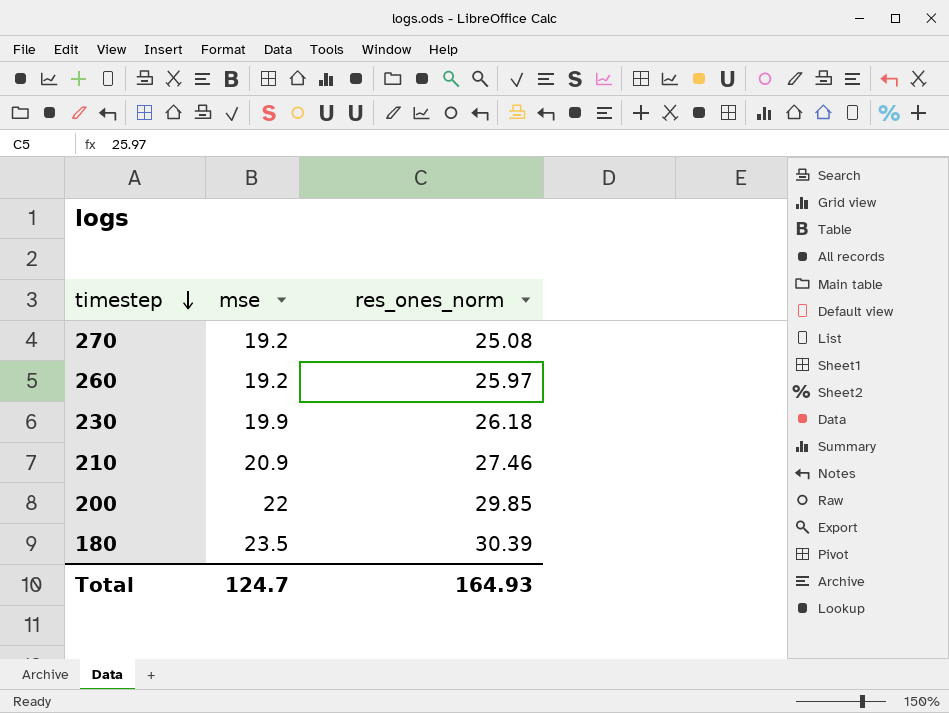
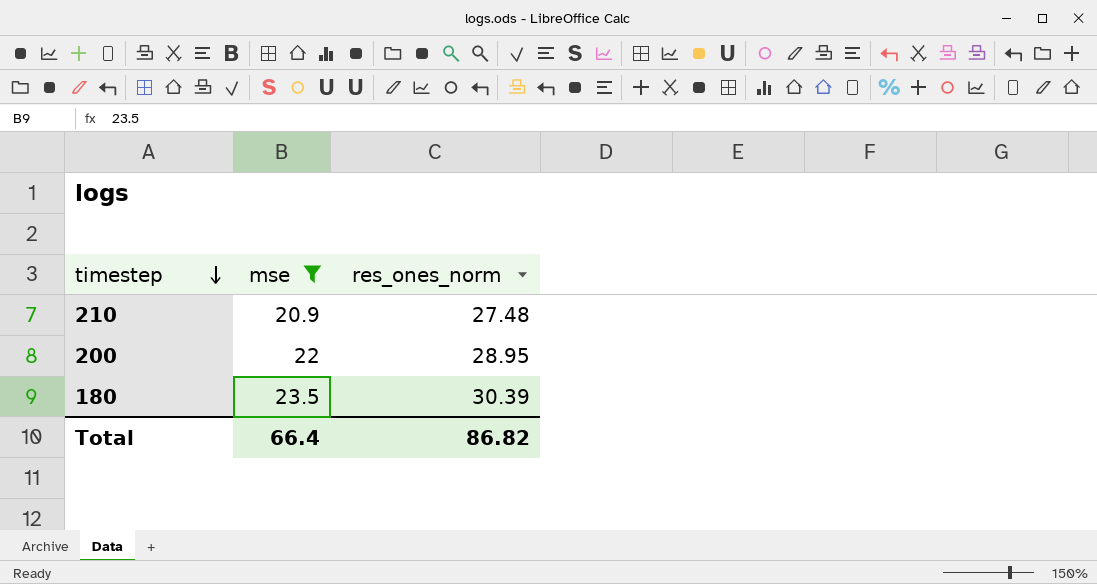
filter: none -> mse >= 20.9
210 | res_ones_norm: 27.46 -> 27.48
200 | res_ones_norm: 29.85 -> 28.95
Total | mse: 124.7 -> 66.4
Total | res_ones_norm: 164.93 -> 86.82

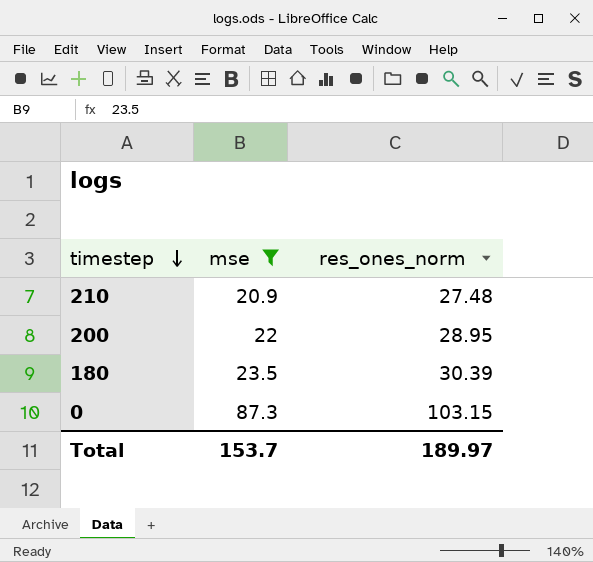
row 0: none -> 87.3 | 103.15
Total | mse: 66.4 -> 153.7
Total | res_ones_norm: 86.82 -> 189.97

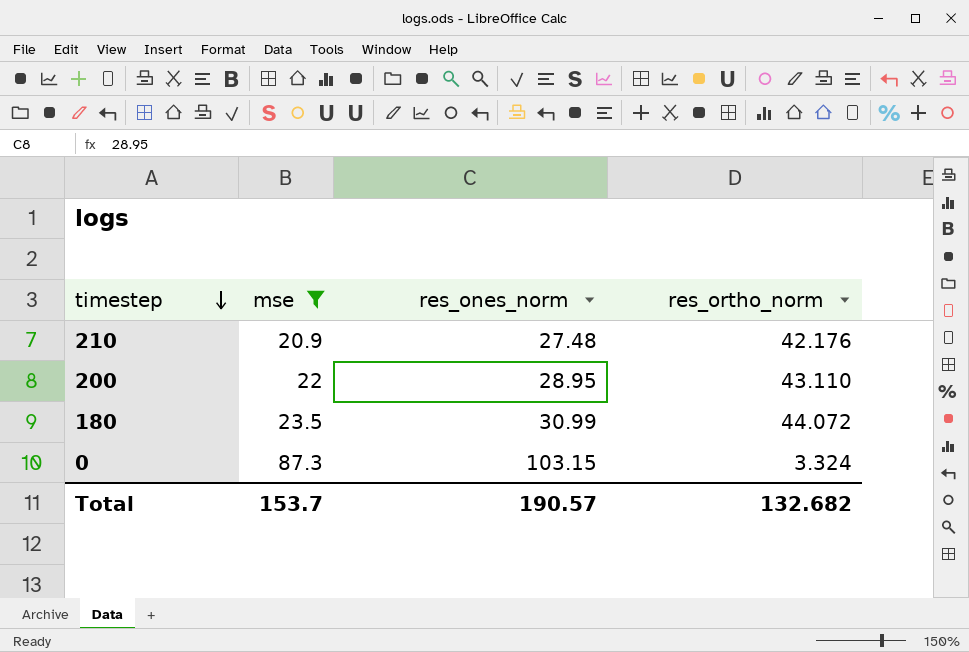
column res_ortho_norm | position: none -> 4
180 | res_ones_norm: 30.39 -> 30.99
Total | res_ones_norm: 189.97 -> 190.57

